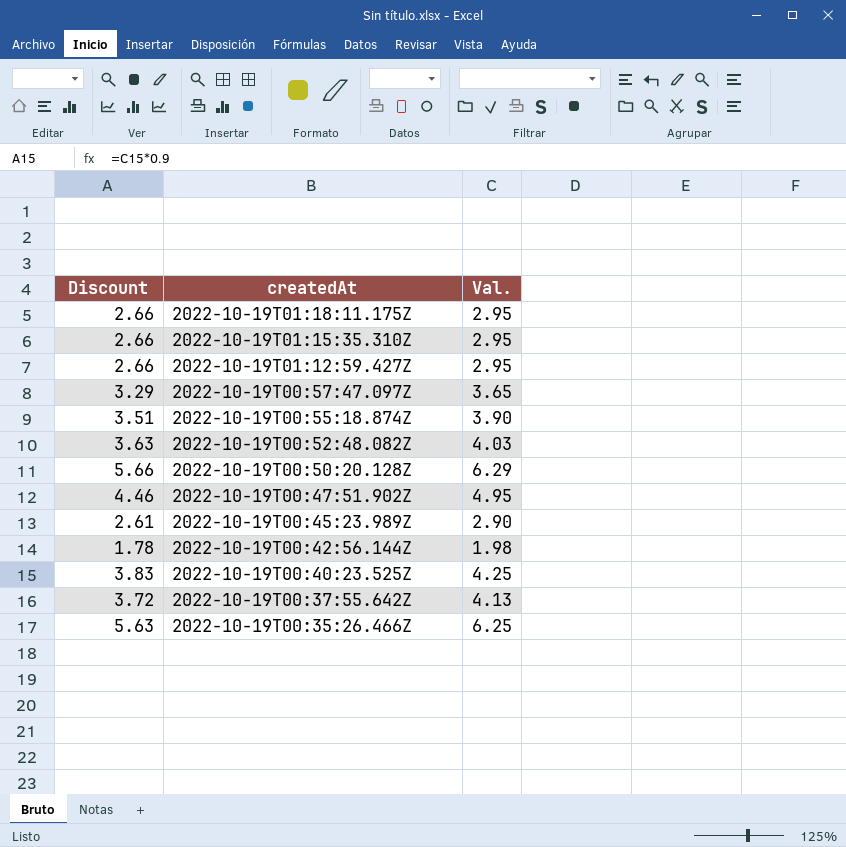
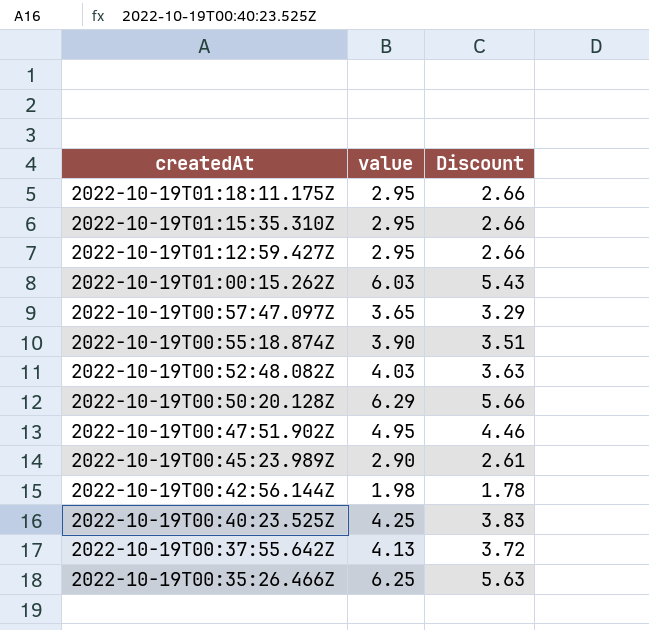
column name: Val. -> value
column Discount | position: 1 -> 3
row 2022-10-19T01:00:15.262Z: none -> 6.03 | 5.43

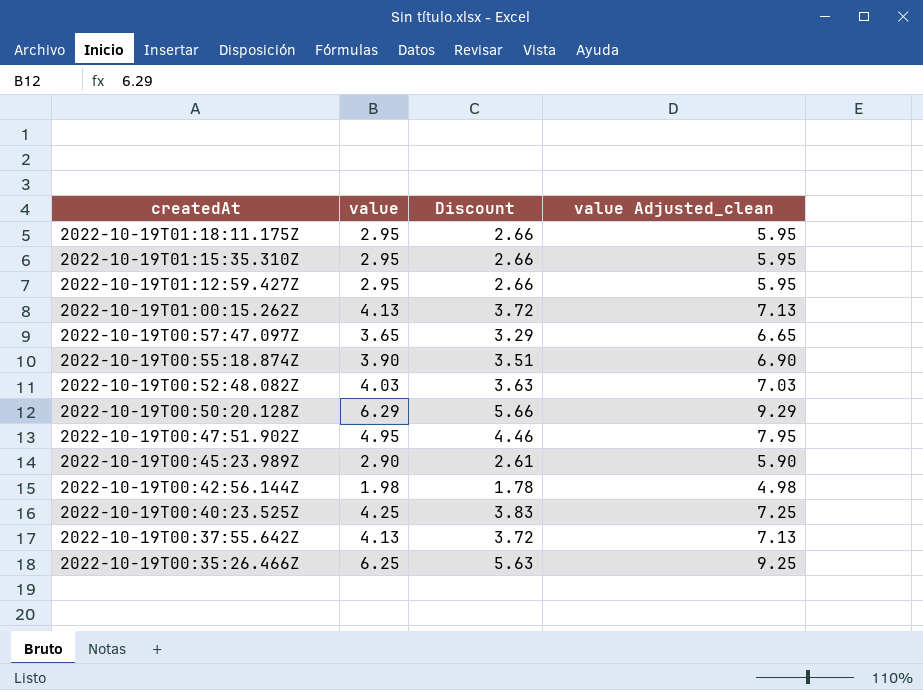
column value Adjusted_clean | formula: none -> [value] + 3
2022-10-19T01:00:15.262Z | value: 6.03 -> 4.13
2022-10-19T01:00:15.262Z | Discount: 5.43 -> 3.72

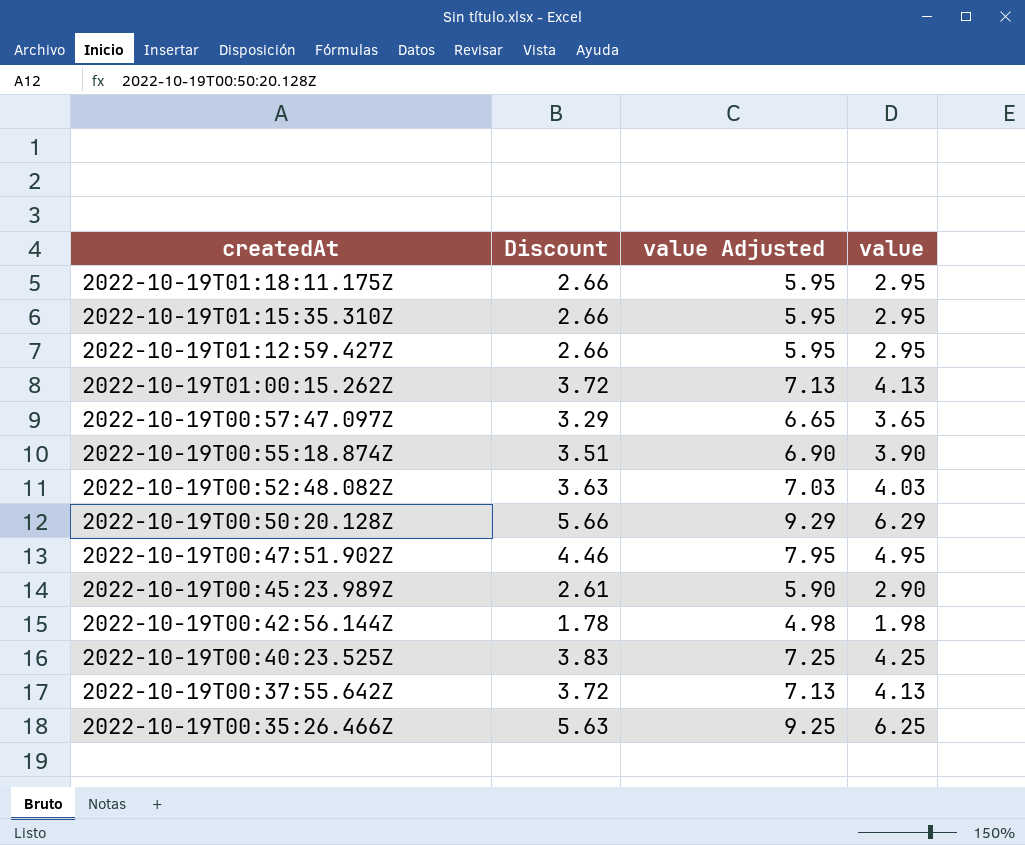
column name: value Adjusted_clean -> value Adjusted
column value | position: 2 -> 4

